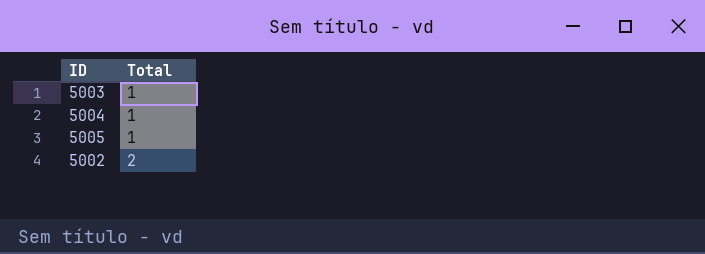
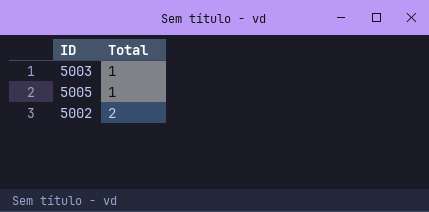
row 5004: 1 -> none

